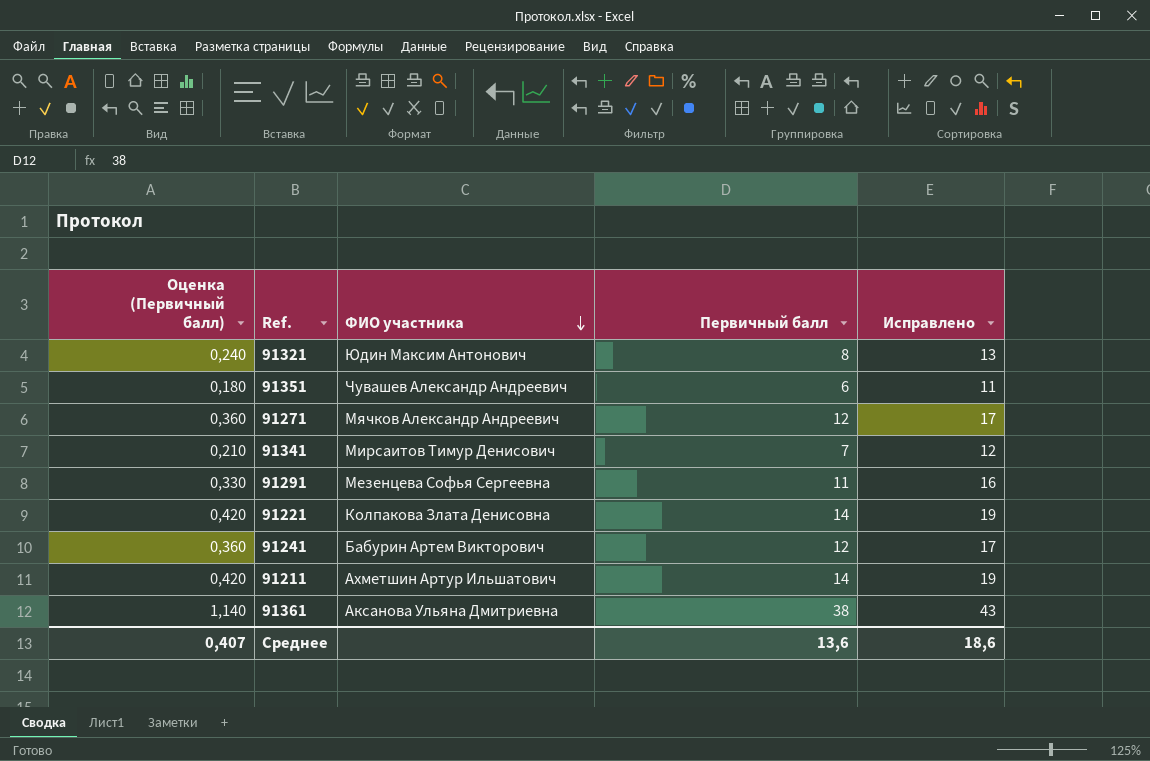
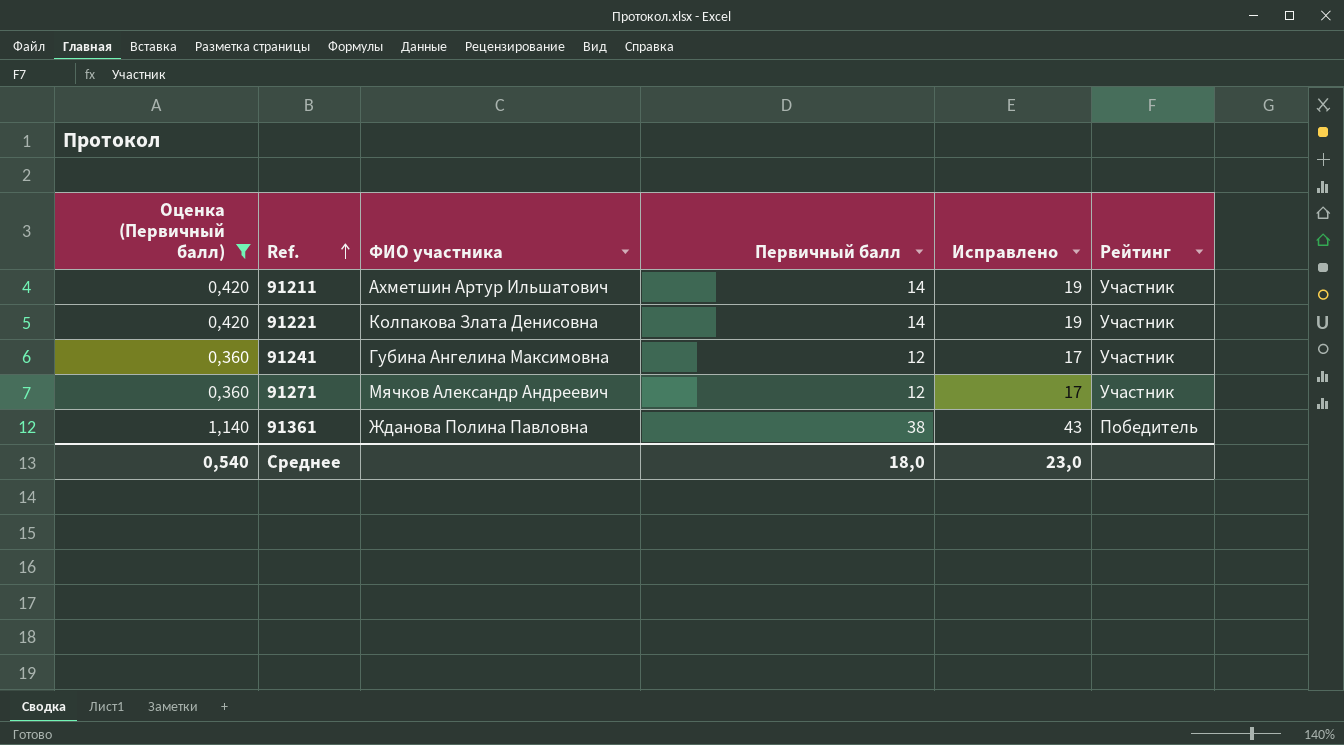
filter: none -> Оценка (Первичный балл) >= 0,360
row order: ФИО участника descending -> Ref. ascending
column Рейтинг | position: none -> 6
91241 | ФИО участника: Бабурин Артем Викторович -> Губина Ангелина Максимовна
91361 | ФИО участника: Аксанова Ульяна Дмитриевна -> Жданова Полина Павловна
Среднее | Оценка (Первичный балл): 0,407 -> 0,540
Среднее | Первичный балл: 13,6 -> 18,0
Среднее | Исправлено: 18,6 -> 23,0

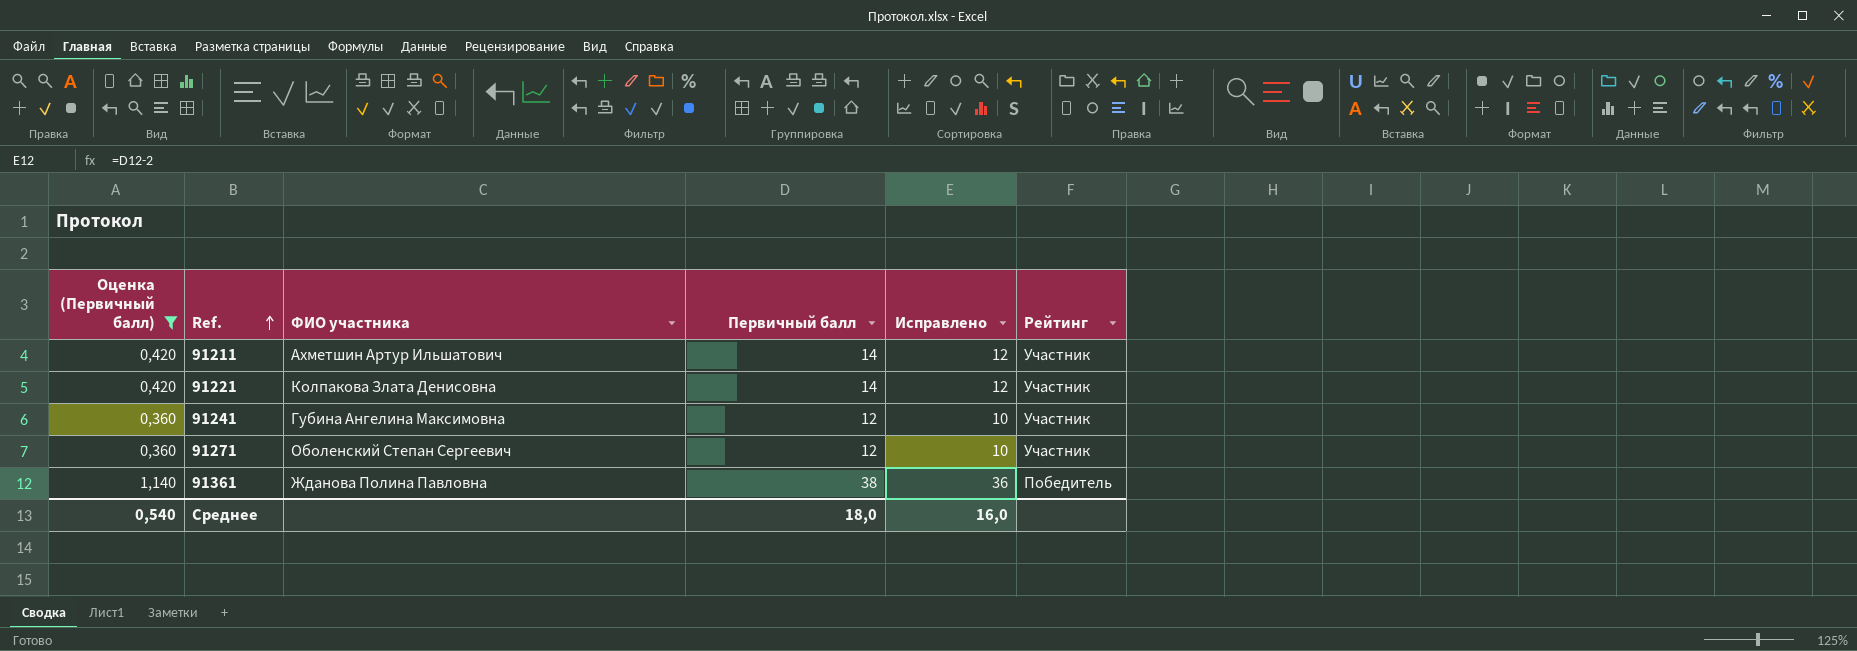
column Исправлено | formula: [Первичный балл] + 5 -> [Первичный балл] - 2
91271 | ФИО участника: Мячков Александр Андреевич -> Оболенский Степан Сергеевич
Среднее | Исправлено: 23,0 -> 16,0

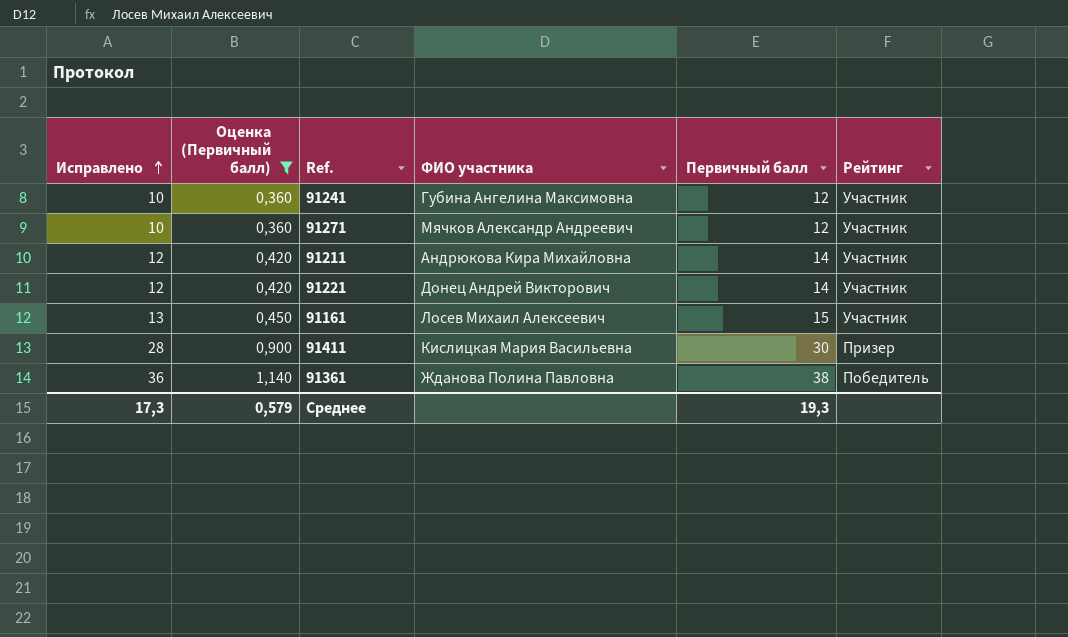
row order: Ref. ascending -> Исправлено ascending
column Исправлено | position: 5 -> 1
91271 | ФИО участника: Оболенский Степан Сергеевич -> Мячков Александр Андреевич
91211 | ФИО участника: Ахметшин Артур Ильшатович -> Андрюкова Кира Михайловна
91221 | ФИО участника: Колпакова Злата Денисовна -> Донец Андрей Викторович
row 91161: none -> 13 | 0,450 | Лосев Михаил Алексеевич | 15 | Участник
row 91411: none -> 28 | 0,900 | Кислицкая Мария Васильевна | 30 | Призер
Среднее | Исправлено: 16,0 -> 17,3
Среднее | Оценка (Первичный балл): 0,540 -> 0,579
Среднее | Первичный балл: 18,0 -> 19,3

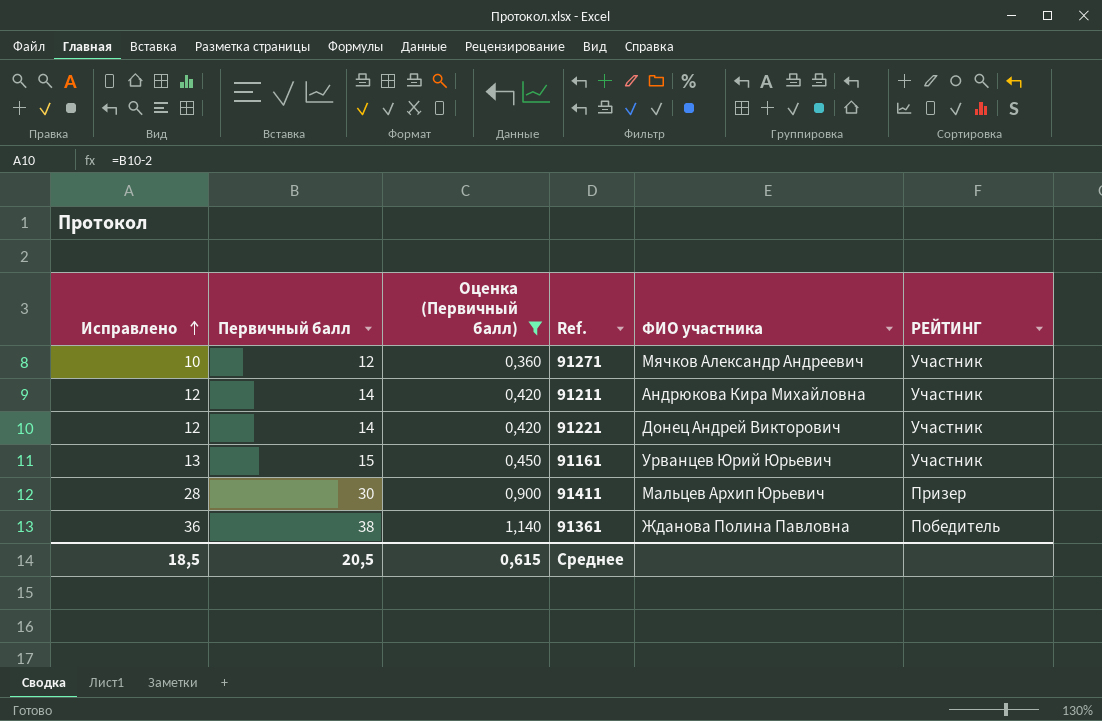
column Первичный балл | position: 5 -> 2
column name: Рейтинг -> РЕЙТИНГ
row 91241: 10 | 0,360 | Губина Ангелина Максимовна | 12 | Участник -> none
91161 | ФИО участника: Лосев Михаил Алексеевич -> Урванцев Юрий Юрьевич
91411 | ФИО участника: Кислицкая Мария Васильевна -> Мальцев Архип Юрьевич
Среднее | Исправлено: 17,3 -> 18,5
Среднее | Первичный балл: 19,3 -> 20,5
Среднее | Оценка (Первичный балл): 0,579 -> 0,615

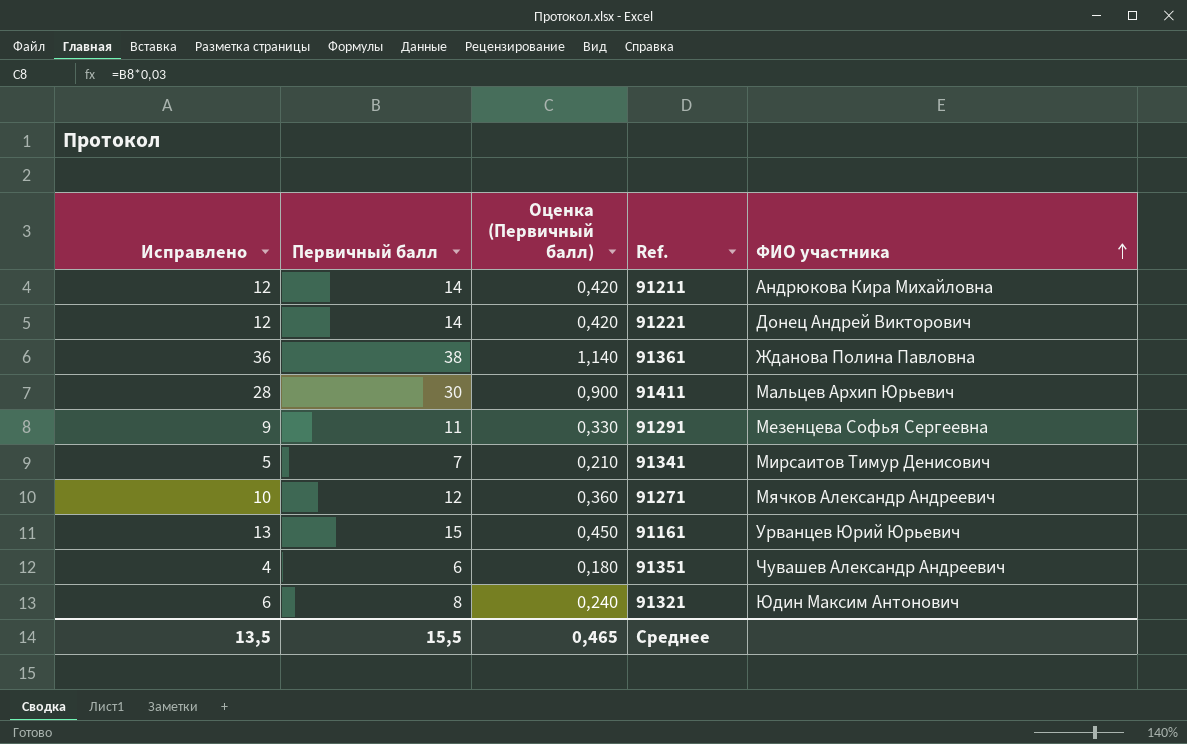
filter: Оценка (Первичный балл) >= 0,360 -> none
row order: Исправлено ascending -> ФИО участника ascending
column РЕЙТИНГ | position: 6 -> none
Среднее | Исправлено: 18,5 -> 13,5
Среднее | Первичный балл: 20,5 -> 15,5
Среднее | Оценка (Первичный балл): 0,615 -> 0,465

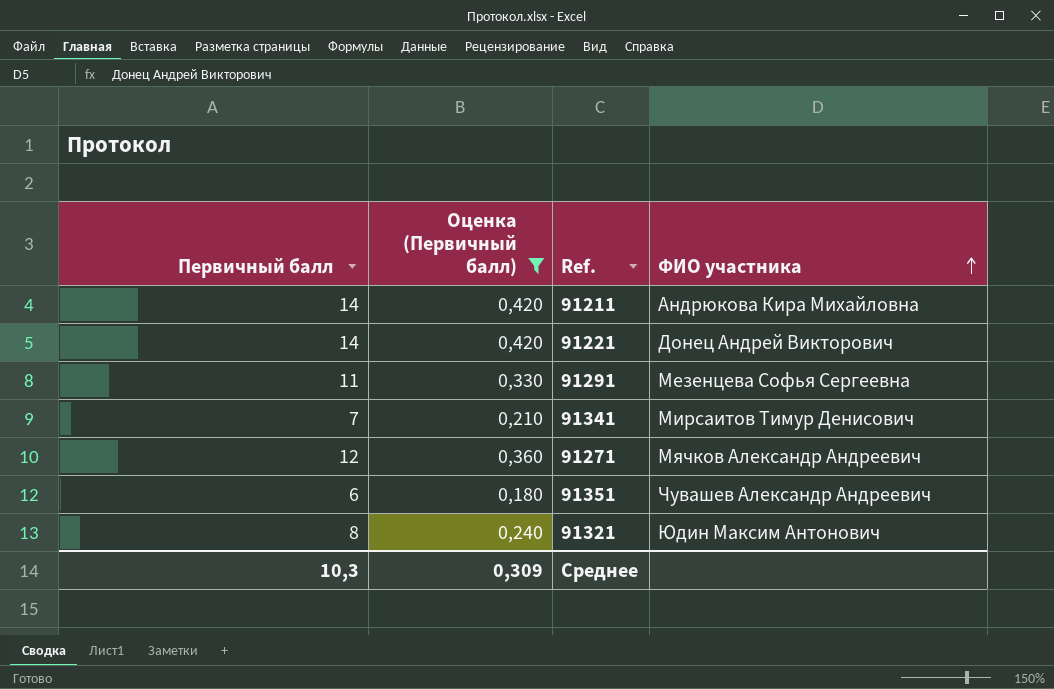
filter: none -> Оценка (Первичный балл) <= 0,420
column Исправлено | formula: [Первичный балл] - 2 -> none
Среднее | Первичный балл: 15,5 -> 10,3
Среднее | Оценка (Первичный балл): 0,465 -> 0,309

